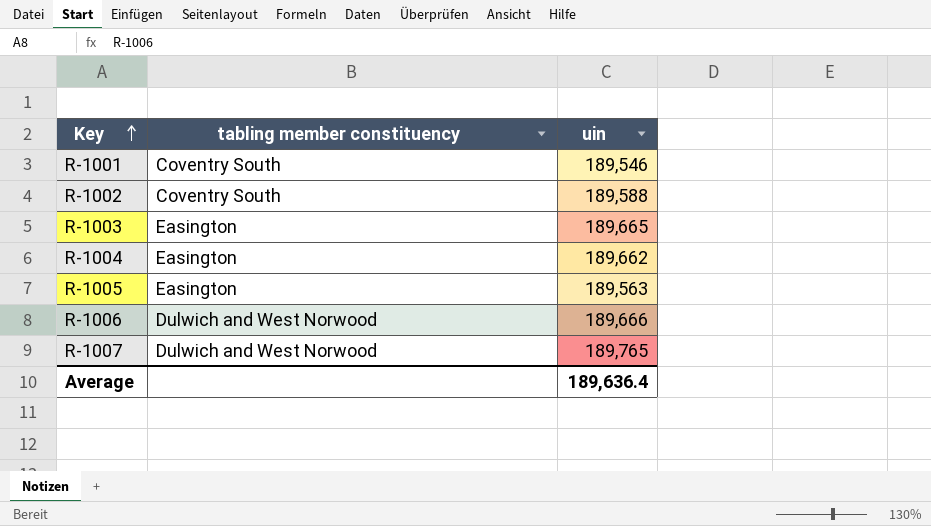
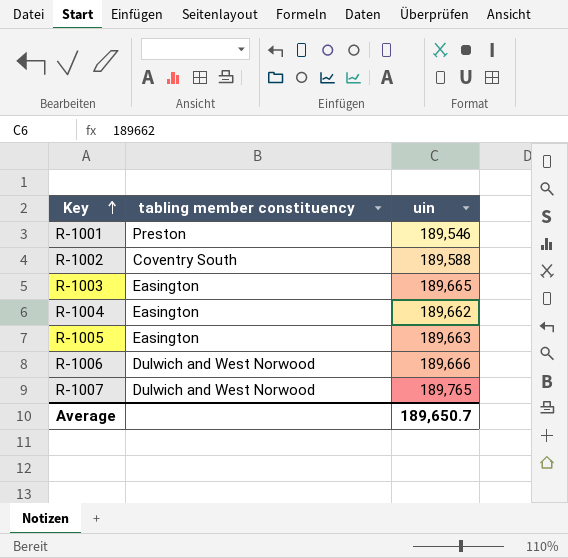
R-1001 | tabling member constituency: Coventry South -> Preston
R-1005 | uin: 189,563 -> 189,663
Average | uin: 189,636.4 -> 189,650.7

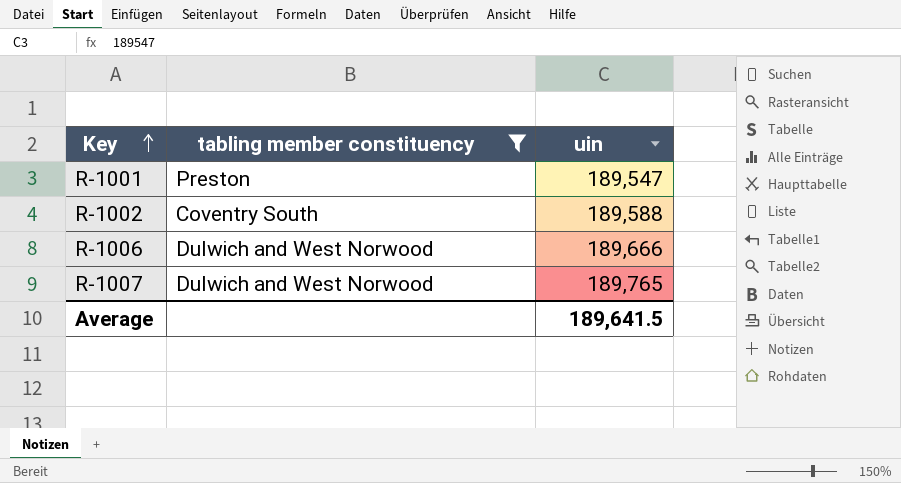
filter: none -> tabling member constituency != Easington
R-1001 | uin: 189,546 -> 189,547
Average | uin: 189,650.7 -> 189,641.5

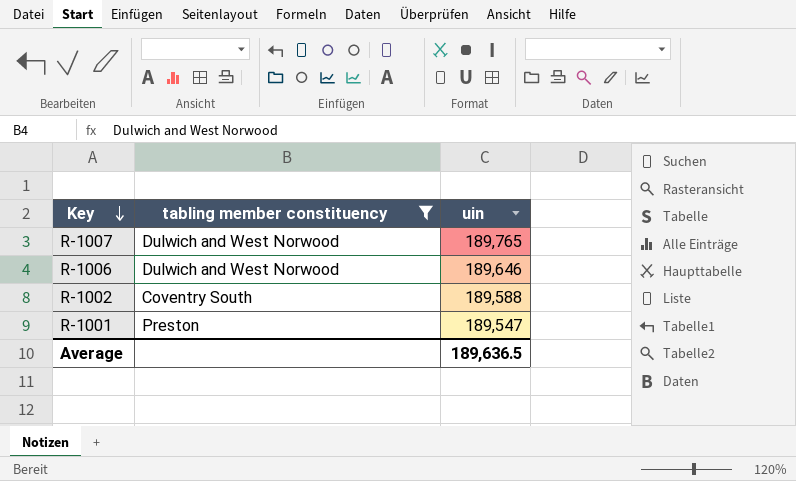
row order: Key ascending -> Key descending
R-1006 | uin: 189,666 -> 189,646
Average | uin: 189,641.5 -> 189,636.5

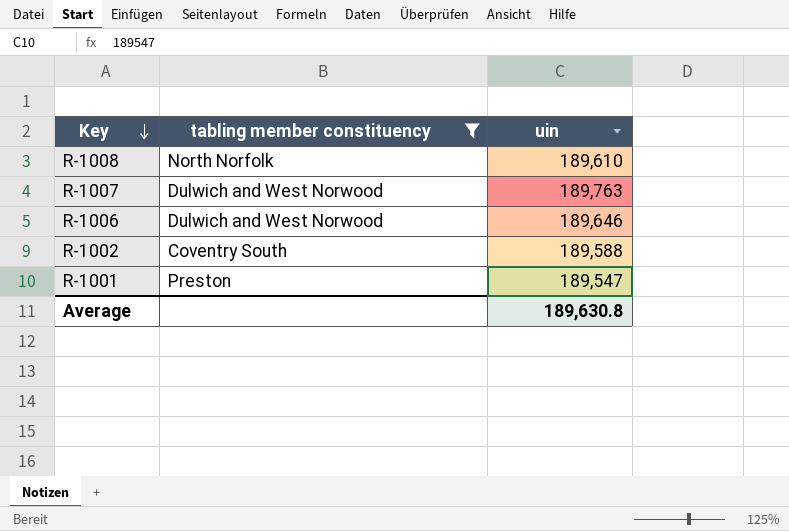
row R-1008: none -> North Norfolk | 189,610
R-1007 | uin: 189,765 -> 189,763
Average | uin: 189,636.5 -> 189,630.8

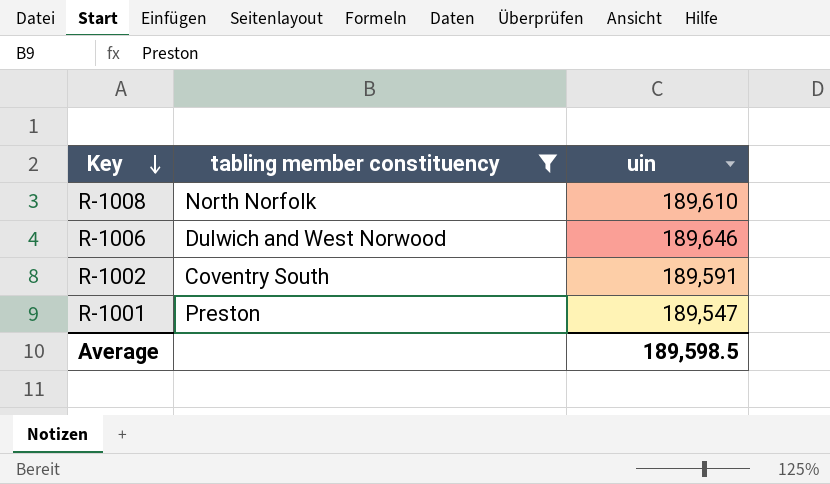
row R-1007: Dulwich and West Norwood | 189,763 -> none
R-1002 | uin: 189,588 -> 189,591
Average | uin: 189,630.8 -> 189,598.5

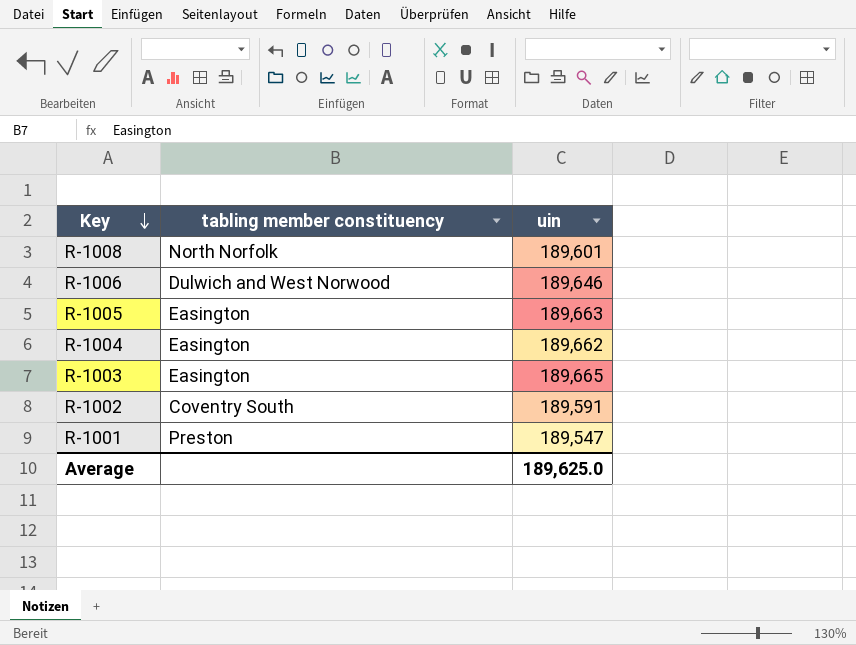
filter: tabling member constituency != Easington -> none
R-1008 | uin: 189,610 -> 189,601
Average | uin: 189,598.5 -> 189,625.0

